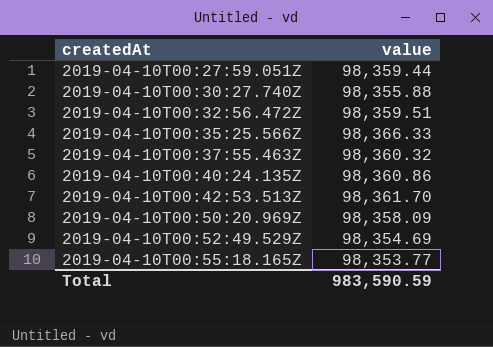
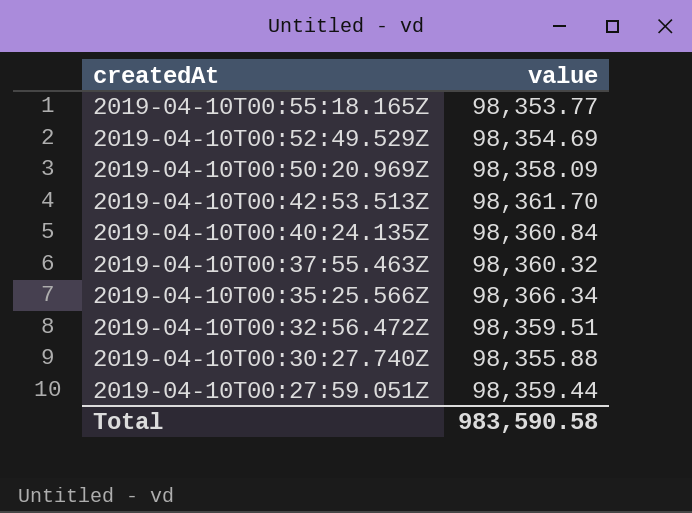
row order: createdAt ascending -> createdAt descending
2019-04-10T00:40:24.135Z | value: 98,360.86 -> 98,360.84
2019-04-10T00:35:25.566Z | value: 98,366.33 -> 98,366.34
Total | value: 983,590.59 -> 983,590.58

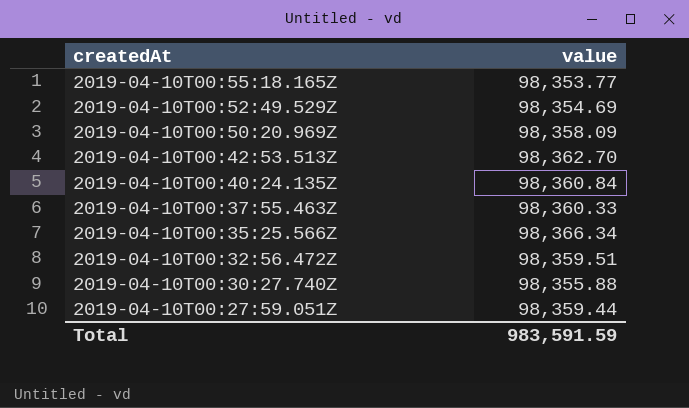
2019-04-10T00:42:53.513Z | value: 98,361.70 -> 98,362.70
2019-04-10T00:37:55.463Z | value: 98,360.32 -> 98,360.33
Total | value: 983,590.58 -> 983,591.59

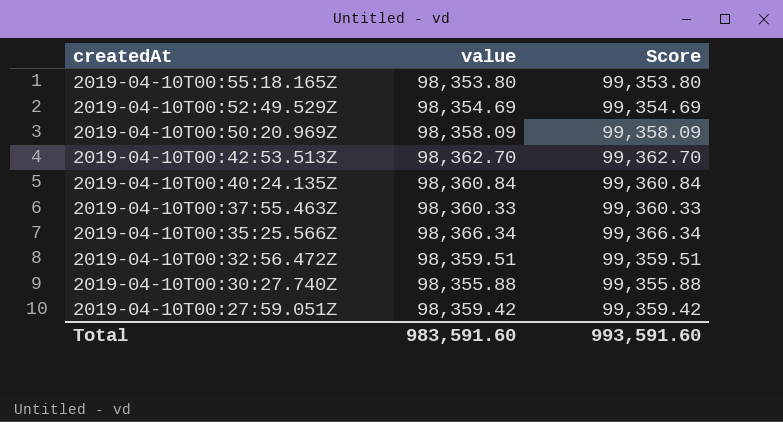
column Score | formula: none -> [value] + 1000
2019-04-10T00:55:18.165Z | value: 98,353.77 -> 98,353.80
2019-04-10T00:27:59.051Z | value: 98,359.44 -> 98,359.42
Total | value: 983,591.59 -> 983,591.60

